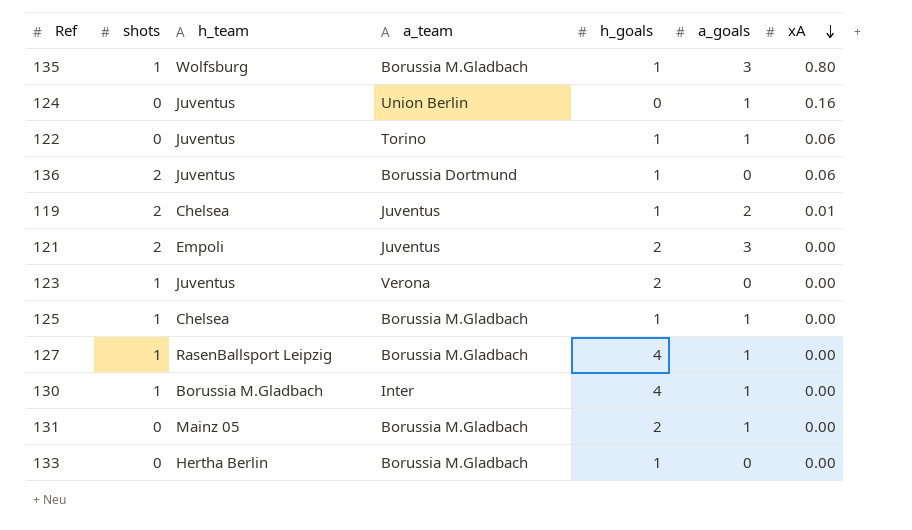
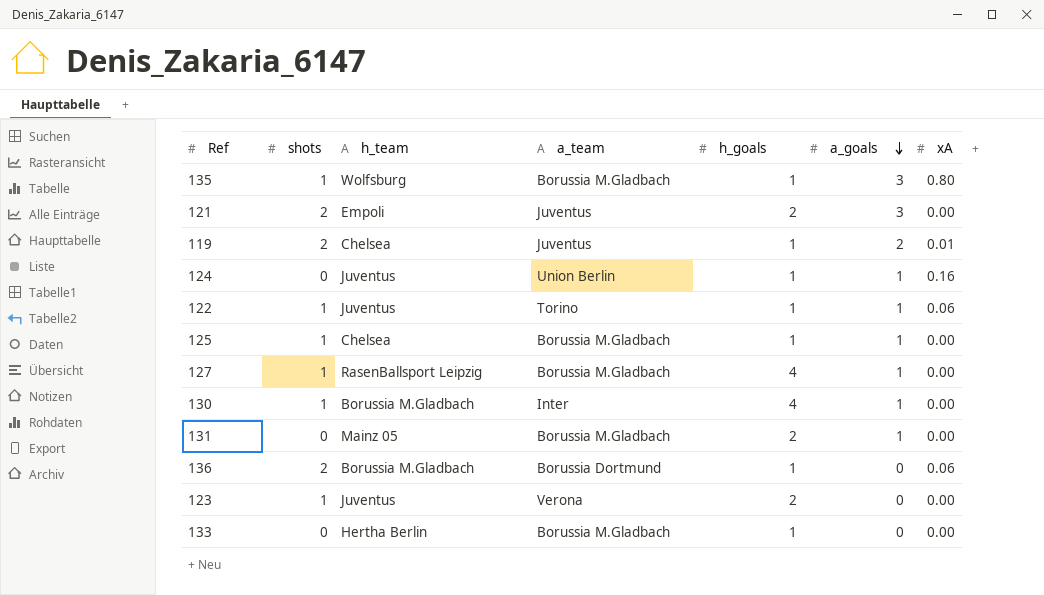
row order: xA descending -> a_goals descending
124 | h_goals: 0 -> 1
122 | shots: 0 -> 1
136 | h_team: Juventus -> Borussia M.Gladbach

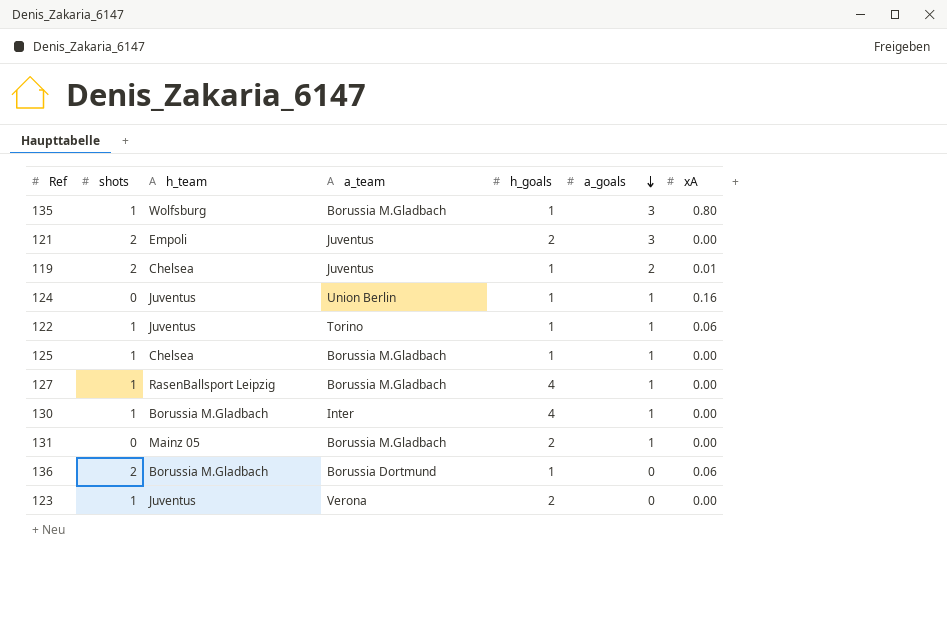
row 133: 0 | Hertha Berlin | Borussia M.Gladbach | 1 | 0 | 0.00 -> none

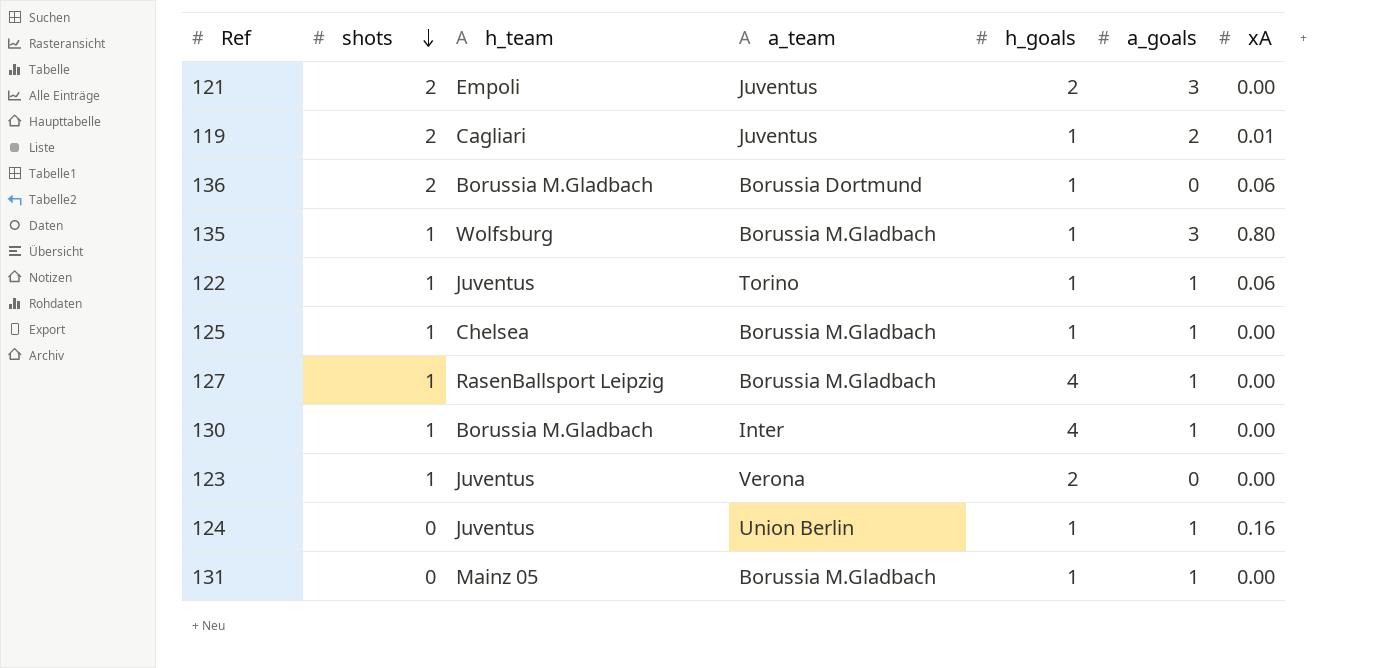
row order: a_goals descending -> shots descending
119 | h_team: Chelsea -> Cagliari
131 | h_goals: 2 -> 1

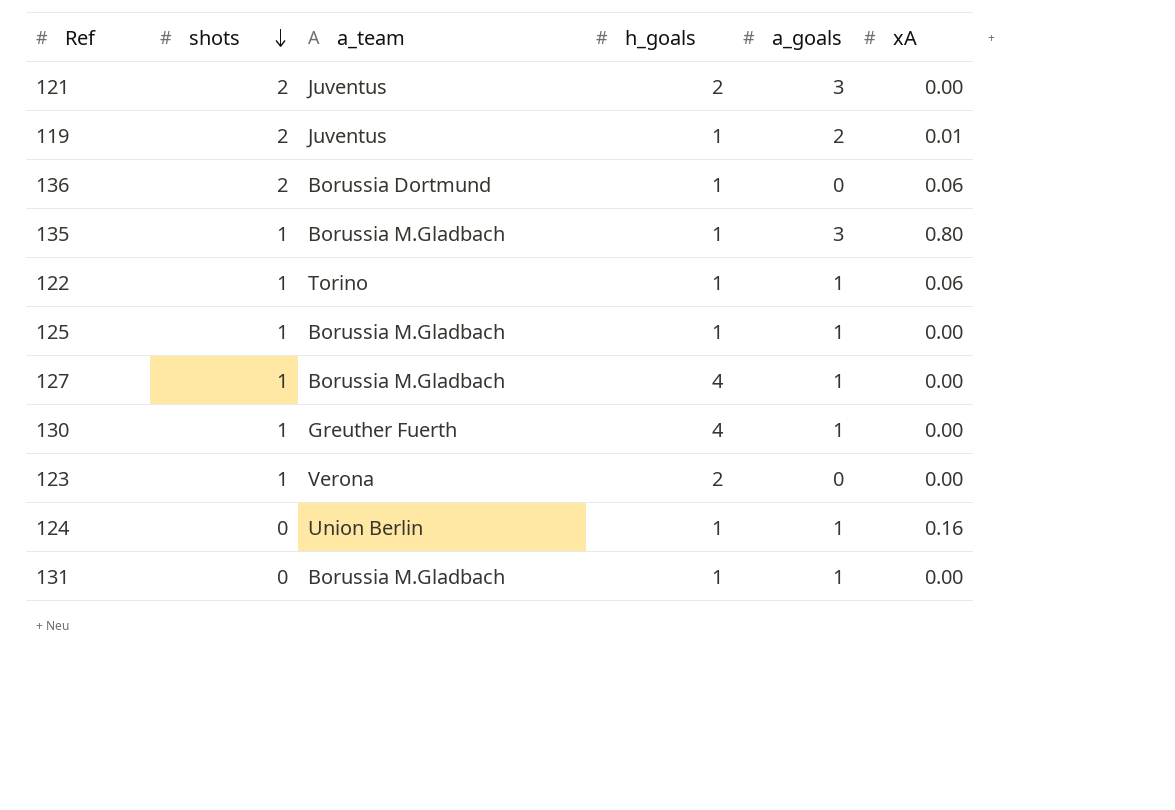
column h_team | position: 3 -> none
130 | a_team: Inter -> Greuther Fuerth

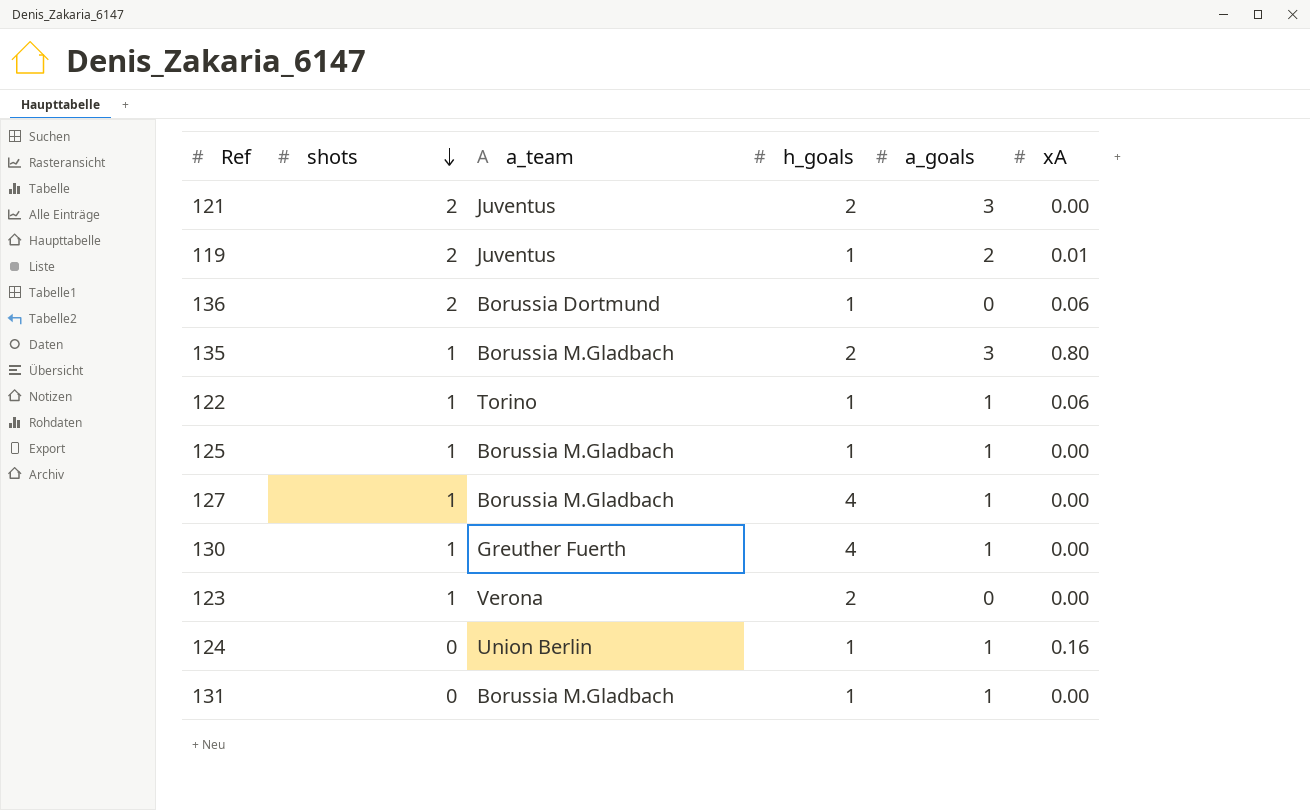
135 | h_goals: 1 -> 2

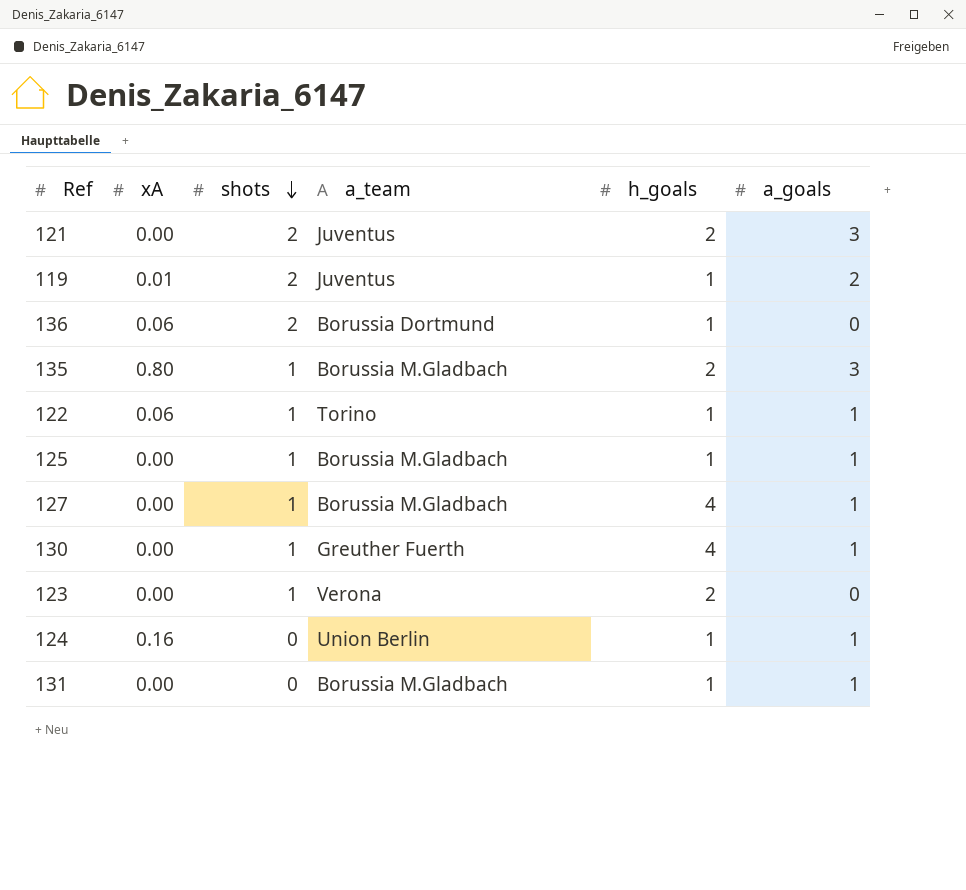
column xA | position: 6 -> 2

